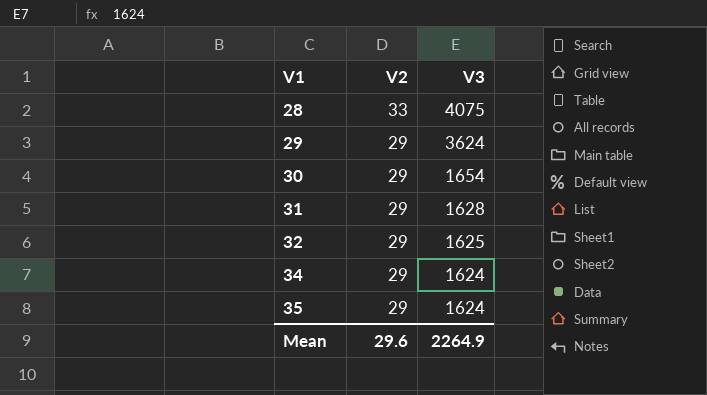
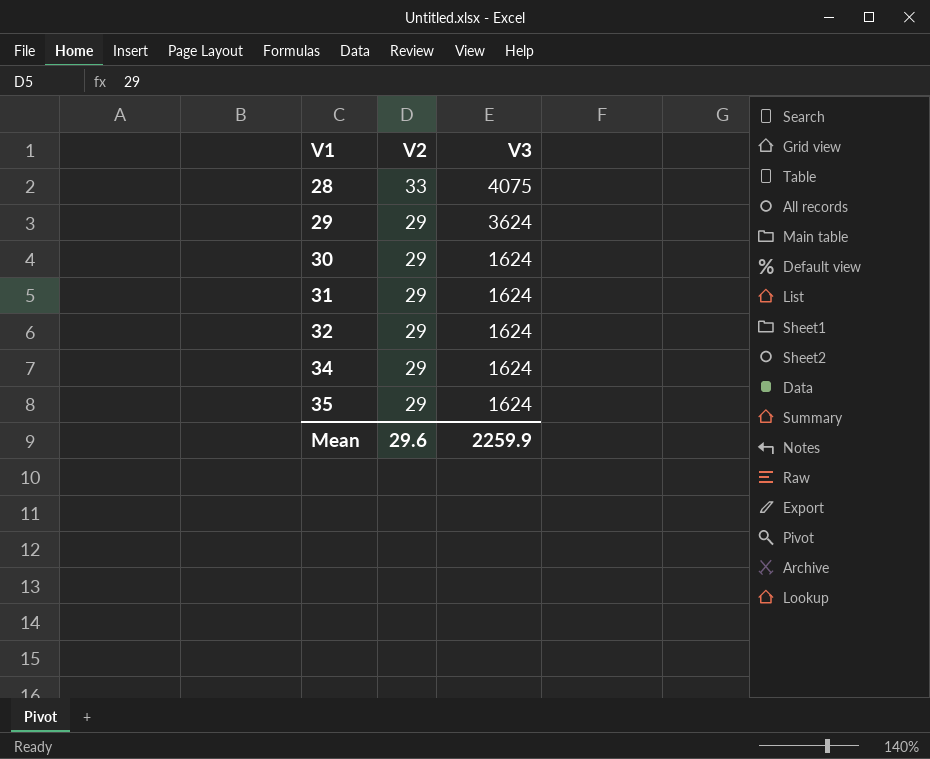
30 | V3: 1654 -> 1624
31 | V3: 1628 -> 1624
32 | V3: 1625 -> 1624
Mean | V3: 2264.9 -> 2259.9

